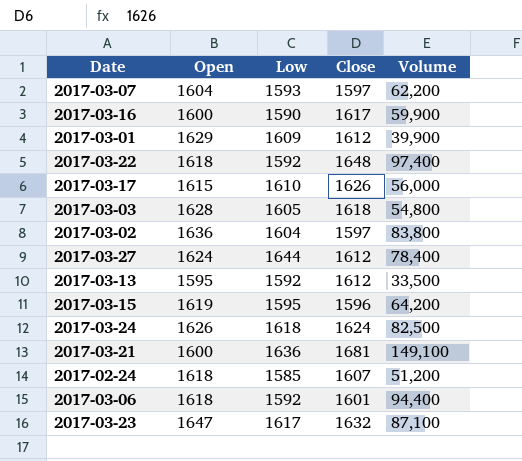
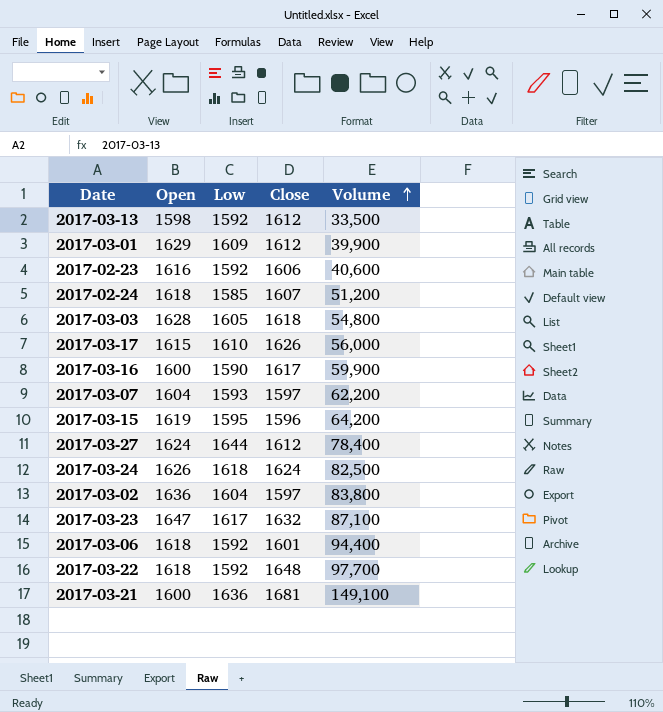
row order: none -> Volume ascending
2017-03-13 | Open: 1595 -> 1598
row 2017-02-23: none -> 1616 | 1592 | 1606 | 40,600
2017-03-22 | Volume: 97,400 -> 97,700

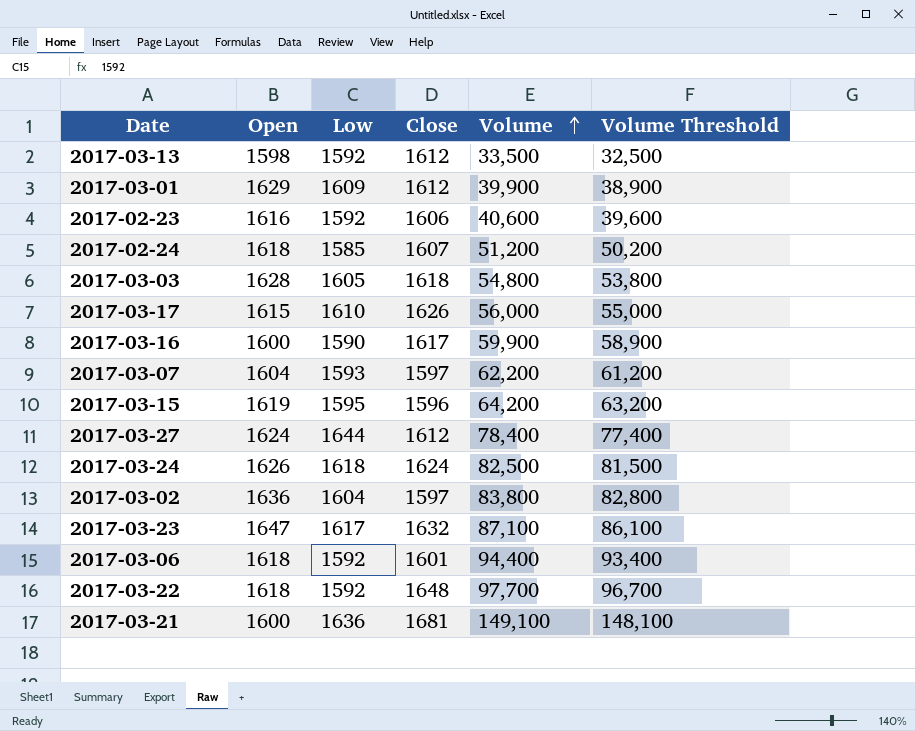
column Volume Threshold | formula: none -> [Volume] - 1000

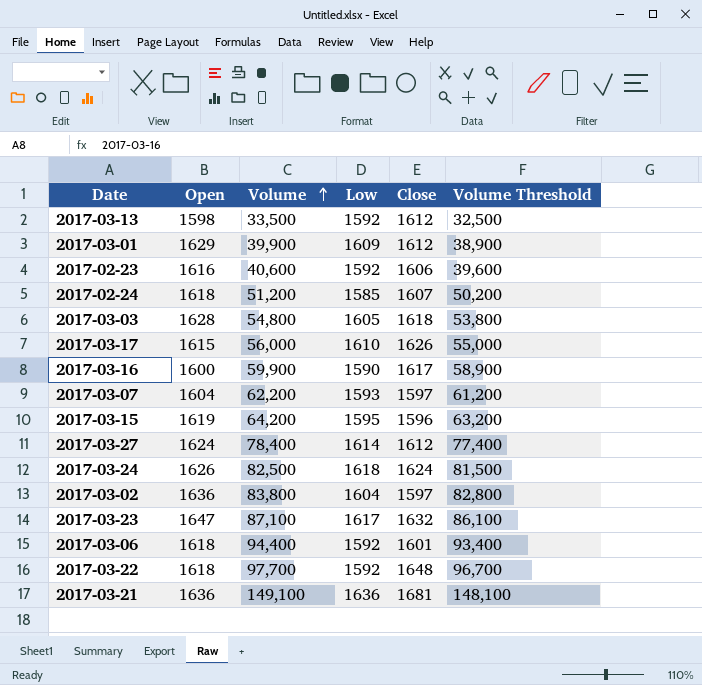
column Volume | position: 5 -> 3
2017-03-27 | Low: 1644 -> 1614
2017-03-21 | Open: 1600 -> 1636

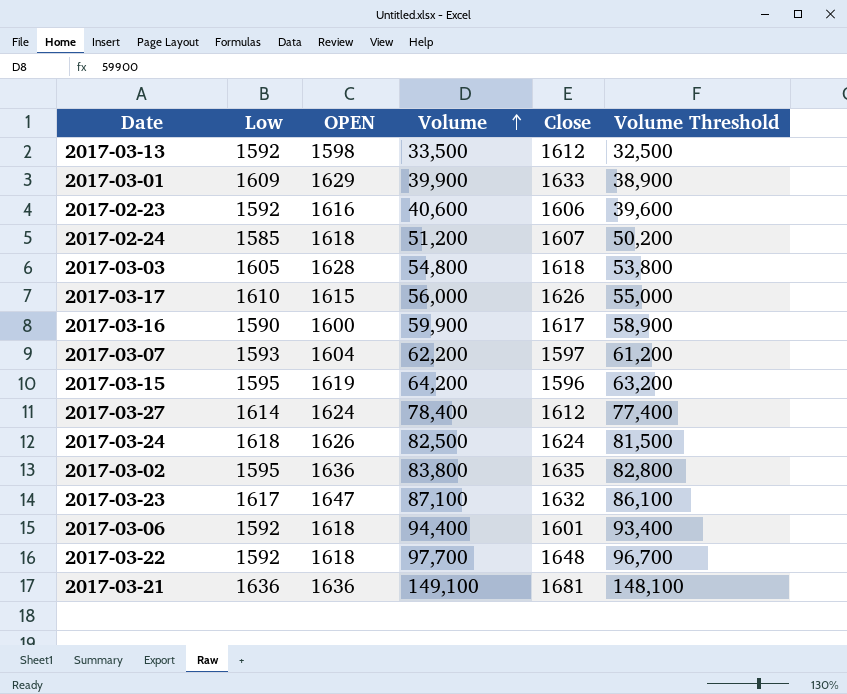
column Low | position: 4 -> 2
column name: Open -> OPEN
2017-03-01 | Close: 1612 -> 1633
2017-03-02 | Low: 1604 -> 1595
2017-03-02 | Close: 1597 -> 1635

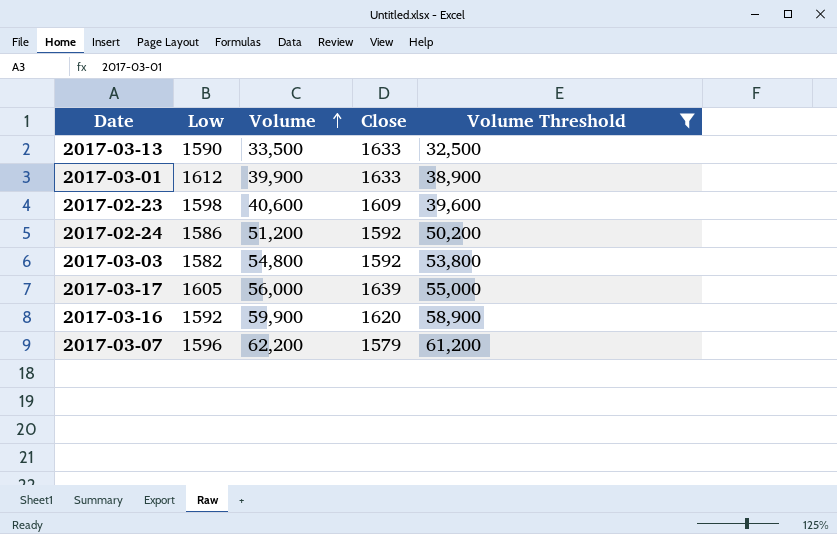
filter: none -> Volume Threshold <= 61,200
column OPEN | position: 3 -> none
2017-03-13 | Low: 1592 -> 1590
2017-03-13 | Close: 1612 -> 1633
2017-03-01 | Low: 1609 -> 1612
2017-02-23 | Low: 1592 -> 1598
2017-02-23 | Close: 1606 -> 1609
2017-02-24 | Low: 1585 -> 1586
2017-02-24 | Close: 1607 -> 1592
2017-03-03 | Low: 1605 -> 1582
2017-03-03 | Close: 1618 -> 1592
2017-03-17 | Low: 1610 -> 1605
2017-03-17 | Close: 1626 -> 1639
2017-03-16 | Low: 1590 -> 1592
2017-03-16 | Close: 1617 -> 1620
2017-03-07 | Low: 1593 -> 1596
2017-03-07 | Close: 1597 -> 1579

